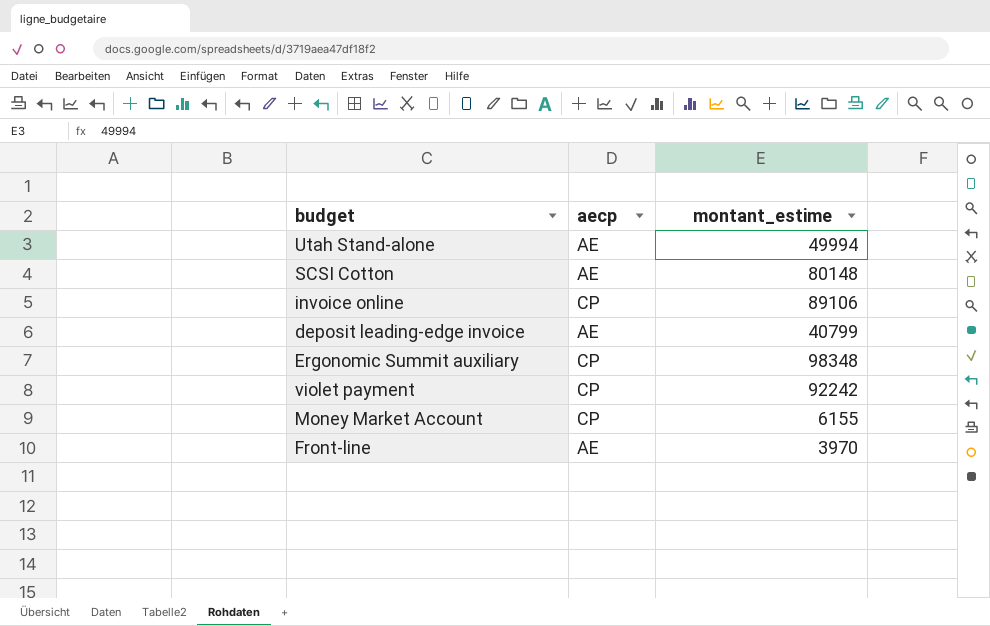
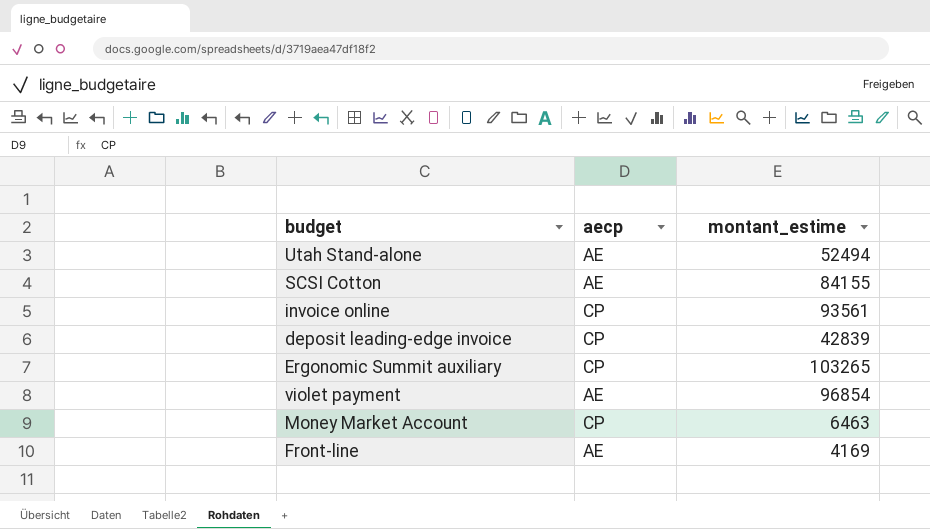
Utah Stand-alone | montant_estime: 49994 -> 52494
SCSI Cotton | montant_estime: 80148 -> 84155
invoice online | montant_estime: 89106 -> 93561
deposit leading-edge invoice | aecp: AE -> CP
deposit leading-edge invoice | montant_estime: 40799 -> 42839
Ergonomic Summit auxiliary | montant_estime: 98348 -> 103265
violet payment | aecp: CP -> AE
violet payment | montant_estime: 92242 -> 96854
Money Market Account | montant_estime: 6155 -> 6463
Front-line | montant_estime: 3970 -> 4169

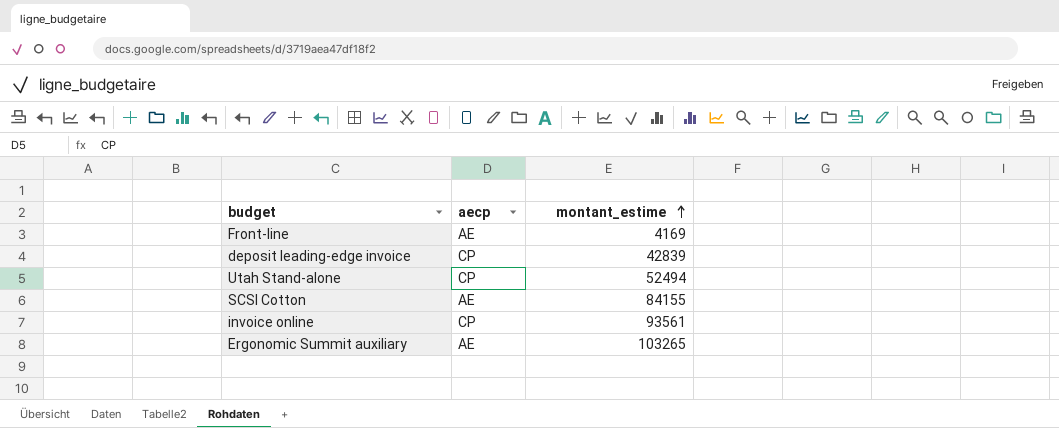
row order: none -> montant_estime ascending
row violet payment: AE | 96854 -> none
row Money Market Account: CP | 6463 -> none
Utah Stand-alone | aecp: AE -> CP
Ergonomic Summit auxiliary | aecp: CP -> AE

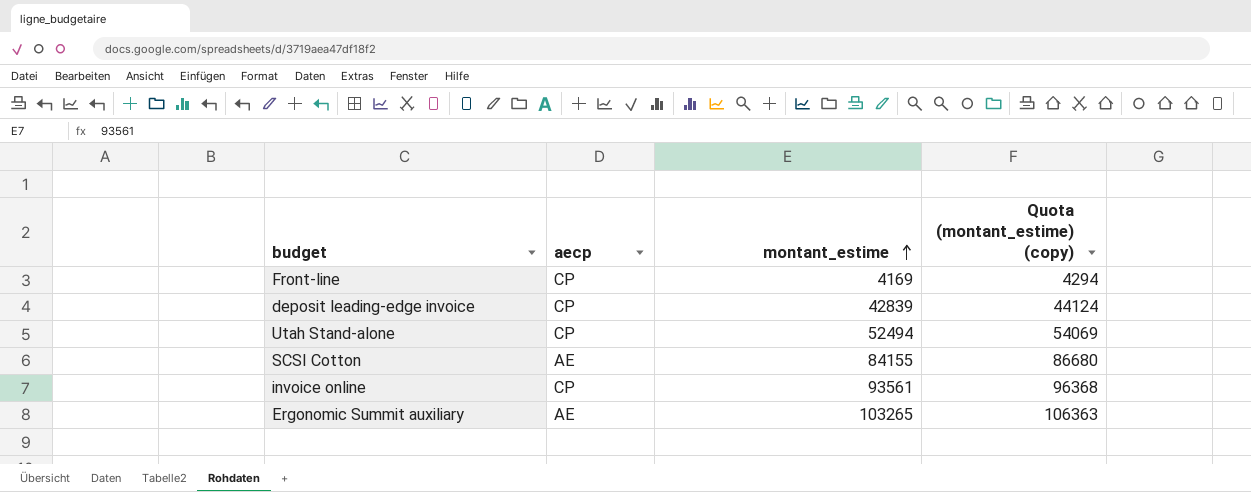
column Quota (montant_estime) (copy) | formula: none -> [montant_estime] * 1.03
Front-line | aecp: AE -> CP

